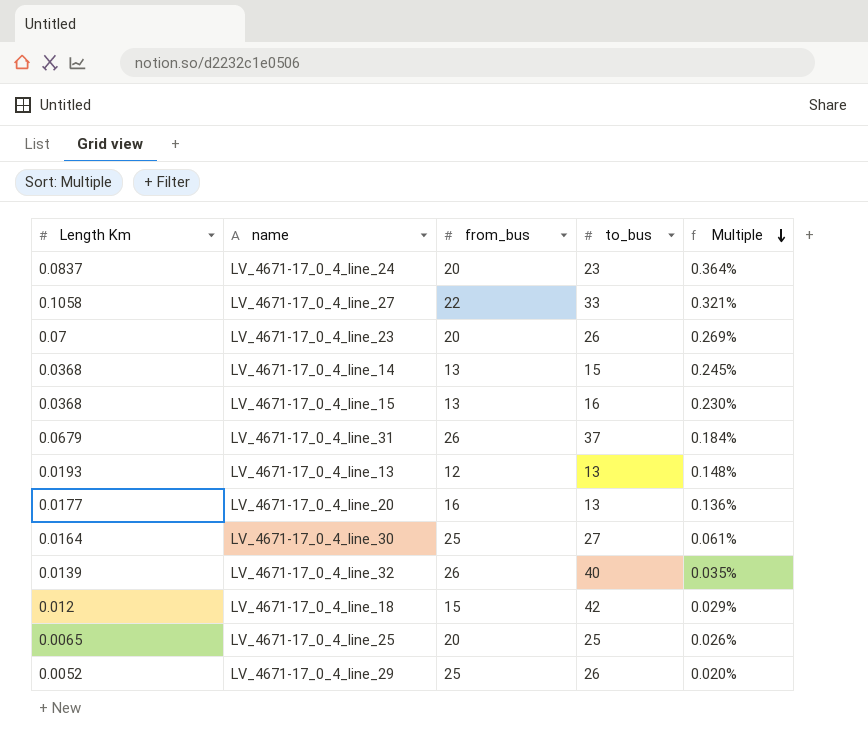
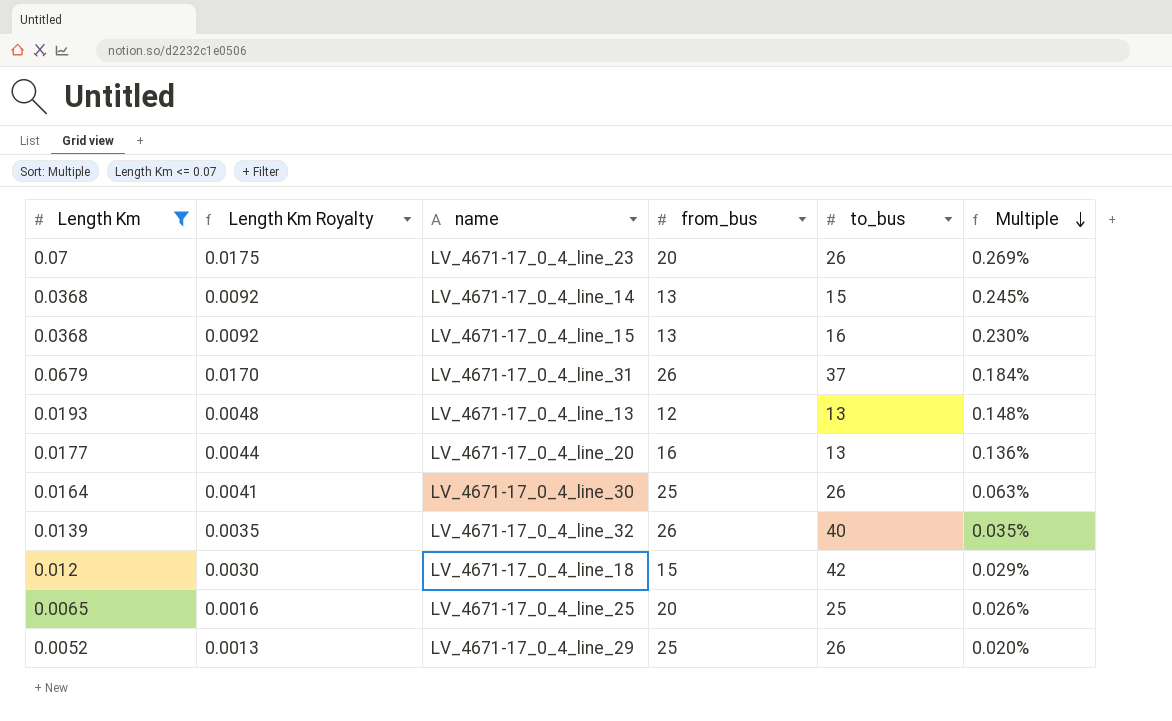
filter: none -> Length Km <= 0.07
column Length Km Royalty | formula: none -> [Length Km] * 0.25
LV_4671-17_0_4_line_30 | to_bus: 27 -> 26
LV_4671-17_0_4_line_30 | Multiple: 0.061% -> 0.063%

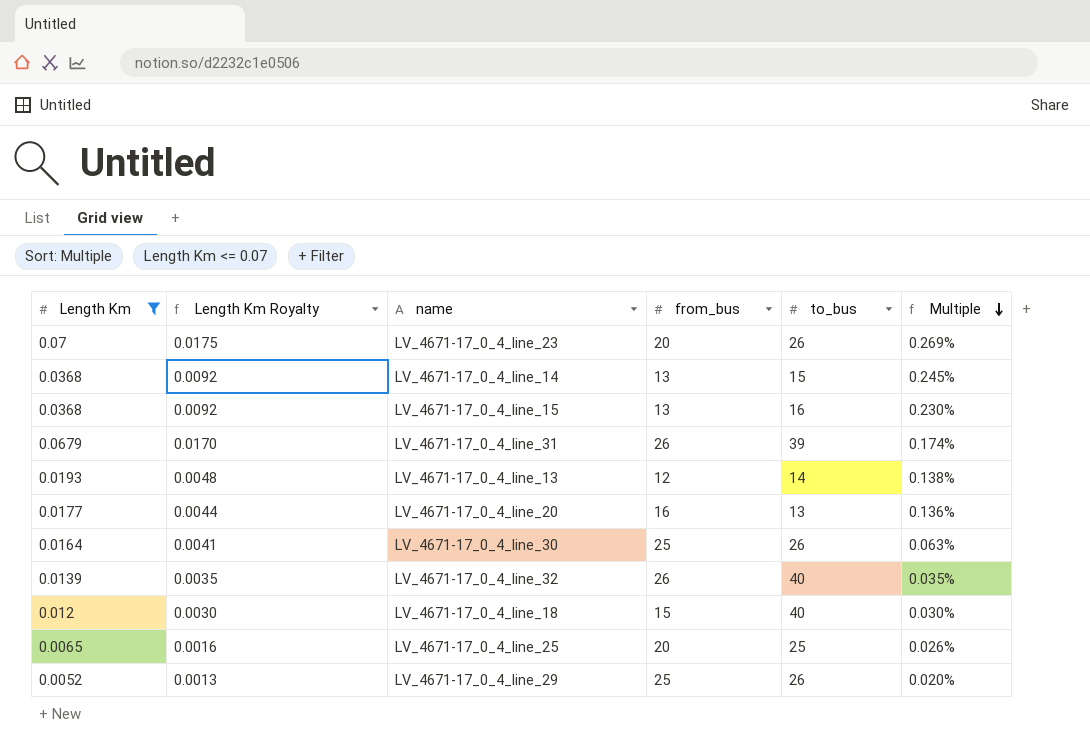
LV_4671-17_0_4_line_31 | to_bus: 37 -> 39
LV_4671-17_0_4_line_31 | Multiple: 0.184% -> 0.174%
LV_4671-17_0_4_line_13 | to_bus: 13 -> 14
LV_4671-17_0_4_line_13 | Multiple: 0.148% -> 0.138%
LV_4671-17_0_4_line_18 | to_bus: 42 -> 40
LV_4671-17_0_4_line_18 | Multiple: 0.029% -> 0.030%

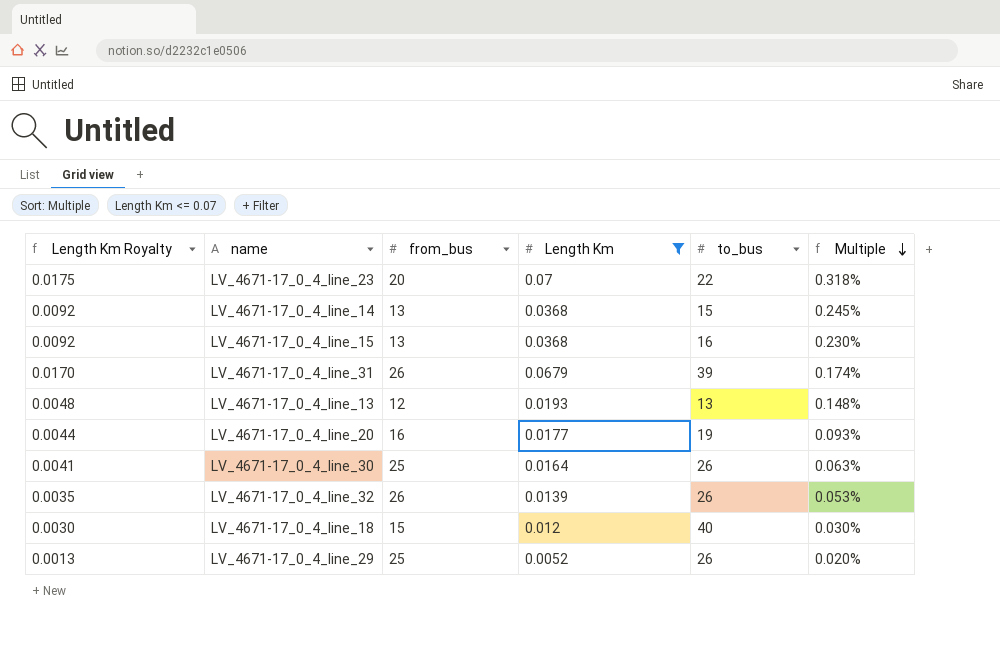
column Length Km | position: 1 -> 4
row LV_4671-17_0_4_line_25: 0.0065 | 0.0016 | 20 | 25 | 0.026% -> none
LV_4671-17_0_4_line_23 | to_bus: 26 -> 22
LV_4671-17_0_4_line_23 | Multiple: 0.269% -> 0.318%
LV_4671-17_0_4_line_13 | to_bus: 14 -> 13
LV_4671-17_0_4_line_13 | Multiple: 0.138% -> 0.148%
LV_4671-17_0_4_line_20 | to_bus: 13 -> 19
LV_4671-17_0_4_line_20 | Multiple: 0.136% -> 0.093%
LV_4671-17_0_4_line_32 | to_bus: 40 -> 26
LV_4671-17_0_4_line_32 | Multiple: 0.035% -> 0.053%

